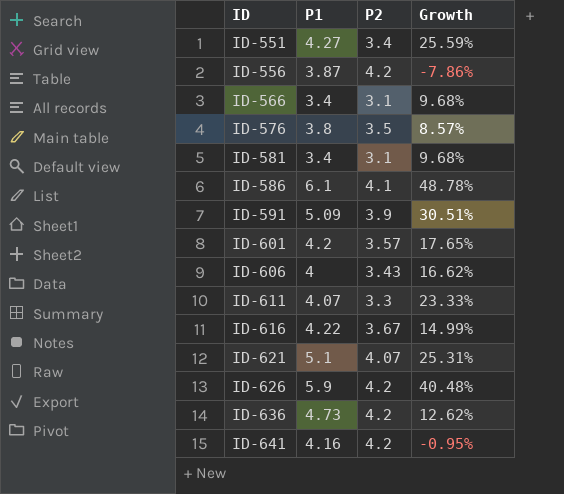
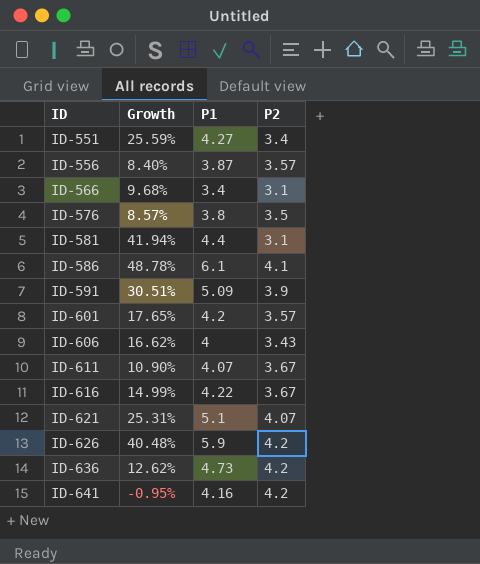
column Growth | position: 4 -> 2
ID-556 | Growth: -7.86% -> 8.40%
ID-556 | P2: 4.2 -> 3.57
ID-581 | Growth: 9.68% -> 41.94%
ID-581 | P1: 3.4 -> 4.4
ID-611 | Growth: 23.33% -> 10.90%
ID-611 | P2: 3.3 -> 3.67

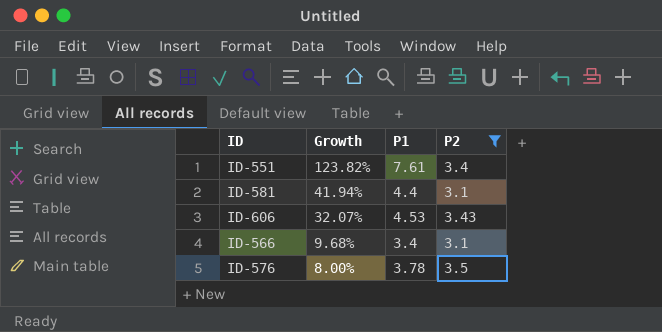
filter: none -> P2 <= 3.5
row order: ID ascending -> Growth descending
ID-551 | Growth: 25.59% -> 123.82%
ID-551 | P1: 4.27 -> 7.61
ID-606 | Growth: 16.62% -> 32.07%
ID-606 | P1: 4 -> 4.53
ID-576 | Growth: 8.57% -> 8.00%
ID-576 | P1: 3.8 -> 3.78

